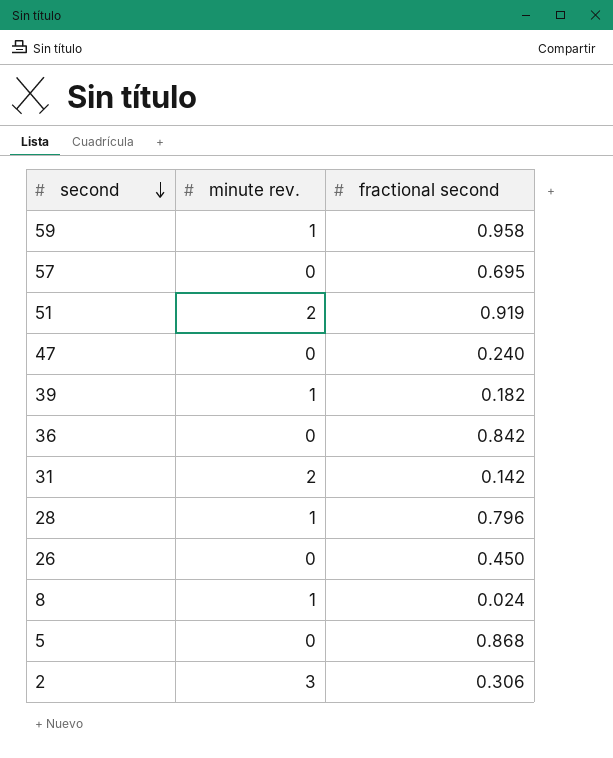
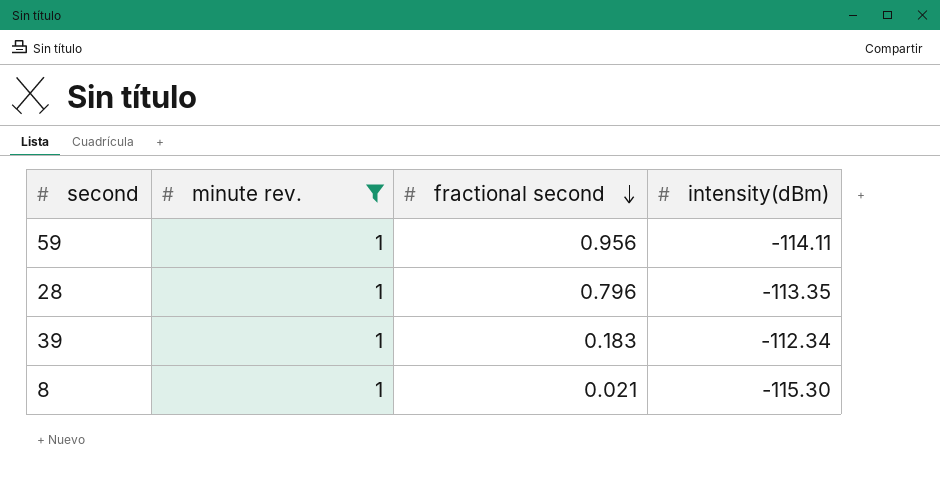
filter: none -> minute rev. = 1
row order: second descending -> fractional second descending
column intensity(dBm) | position: none -> 4
59 | fractional second: 0.958 -> 0.956
39 | fractional second: 0.182 -> 0.183
8 | fractional second: 0.024 -> 0.021

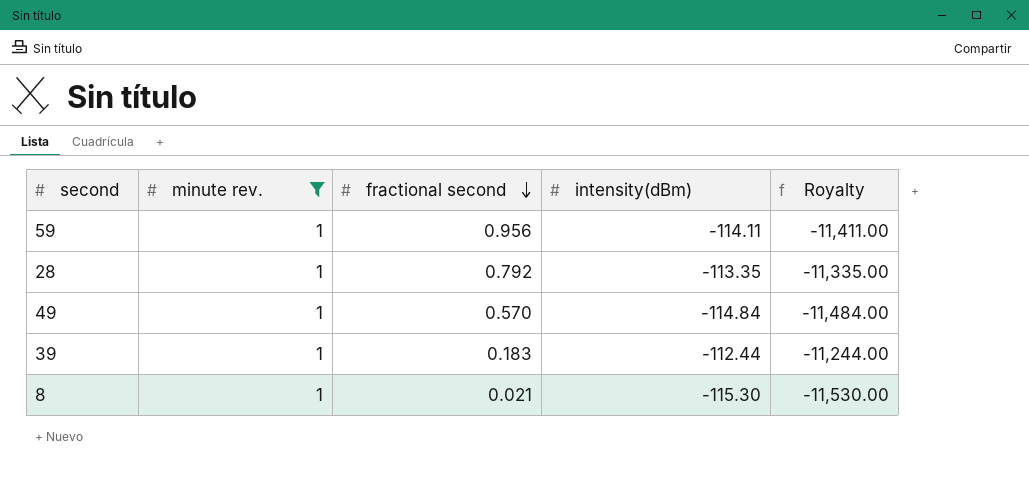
column Royalty | formula: none -> [intensity(dBm)] * 100
28 | fractional second: 0.796 -> 0.792
row 49: none -> 1 | 0.570 | -114.84 | -11,484.00
39 | intensity(dBm): -112.34 -> -112.44

